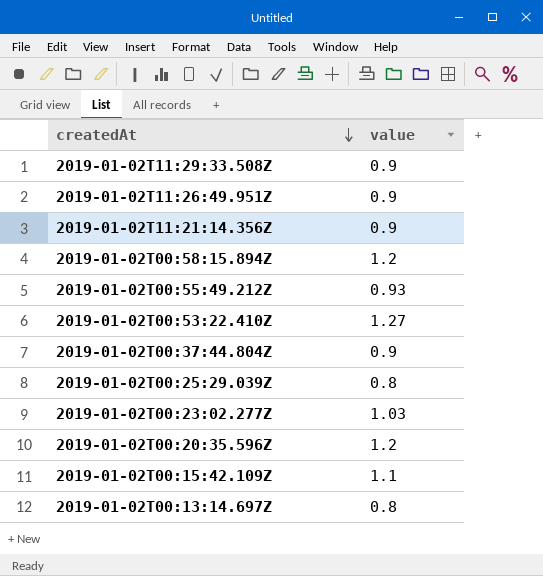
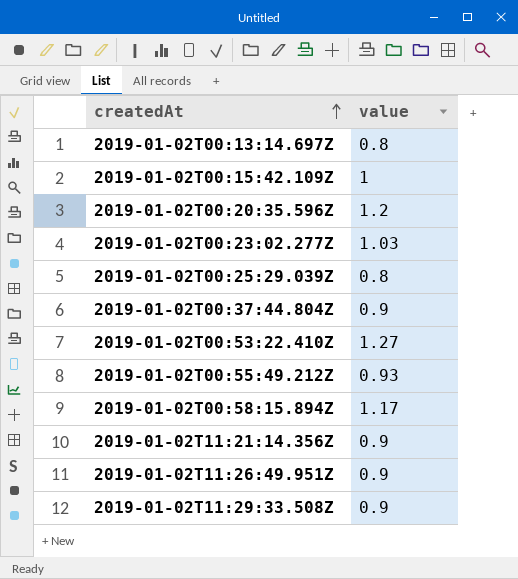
row order: createdAt descending -> createdAt ascending
2019-01-02T00:15:42.109Z | value: 1.1 -> 1
2019-01-02T00:58:15.894Z | value: 1.2 -> 1.17

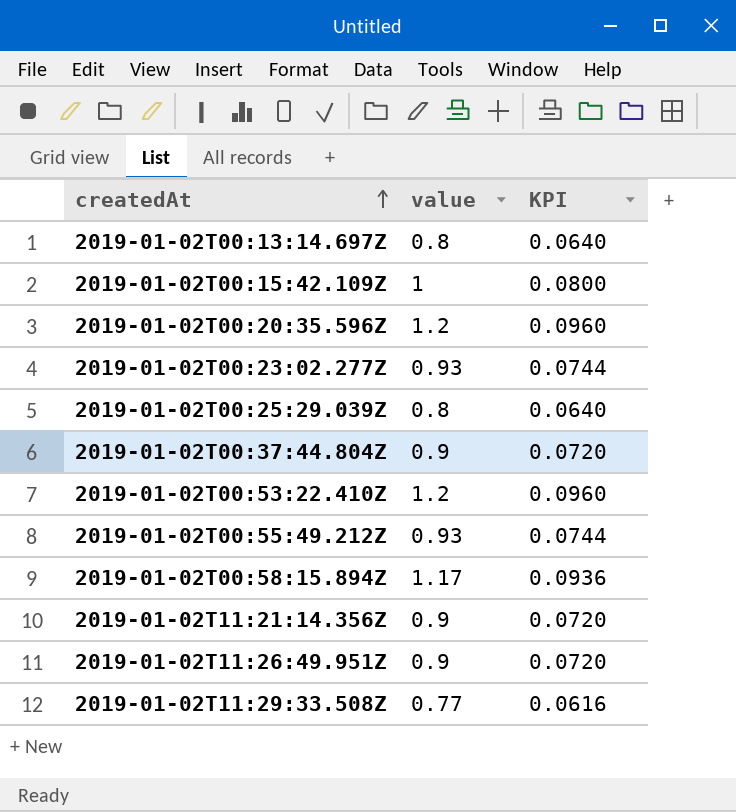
column KPI | formula: none -> [value] * 0.08
2019-01-02T00:23:02.277Z | value: 1.03 -> 0.93
2019-01-02T00:53:22.410Z | value: 1.27 -> 1.2
2019-01-02T11:29:33.508Z | value: 0.9 -> 0.77

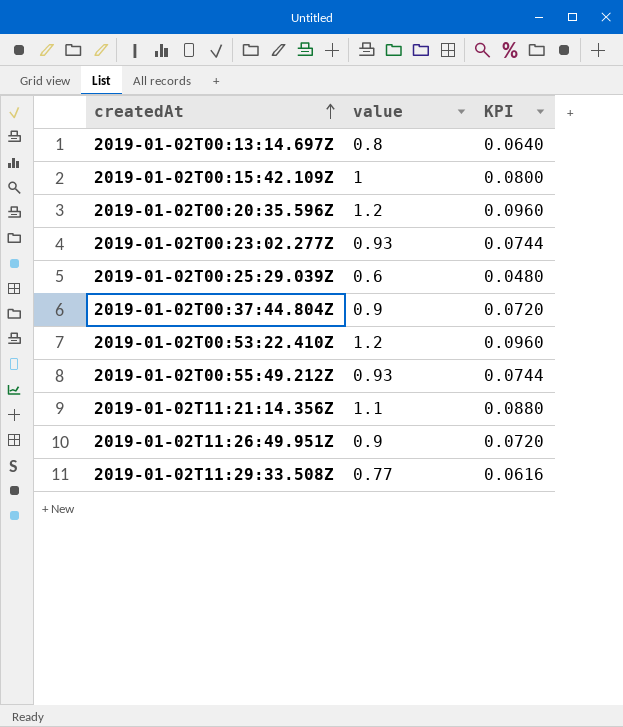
row 2019-01-02T00:58:15.894Z: 1.17 | 0.0936 -> none
2019-01-02T00:25:29.039Z | value: 0.8 -> 0.6
2019-01-02T00:25:29.039Z | KPI: 0.0640 -> 0.0480
2019-01-02T11:21:14.356Z | value: 0.9 -> 1.1
2019-01-02T11:21:14.356Z | KPI: 0.0720 -> 0.0880

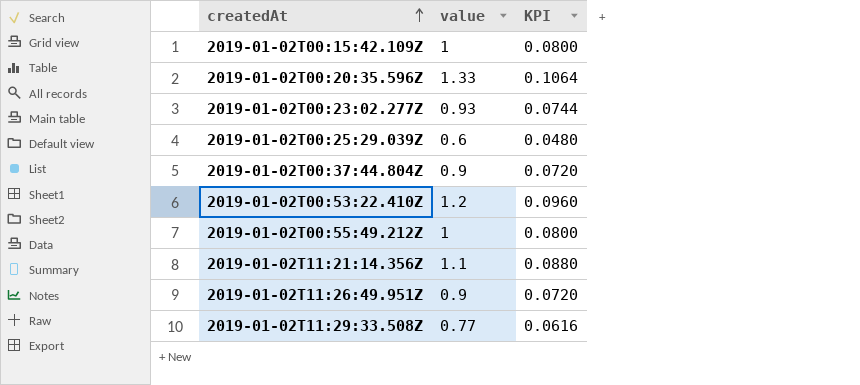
row 2019-01-02T00:13:14.697Z: 0.8 | 0.0640 -> none
2019-01-02T00:20:35.596Z | value: 1.2 -> 1.33
2019-01-02T00:20:35.596Z | KPI: 0.0960 -> 0.1064
2019-01-02T00:55:49.212Z | value: 0.93 -> 1
2019-01-02T00:55:49.212Z | KPI: 0.0744 -> 0.0800

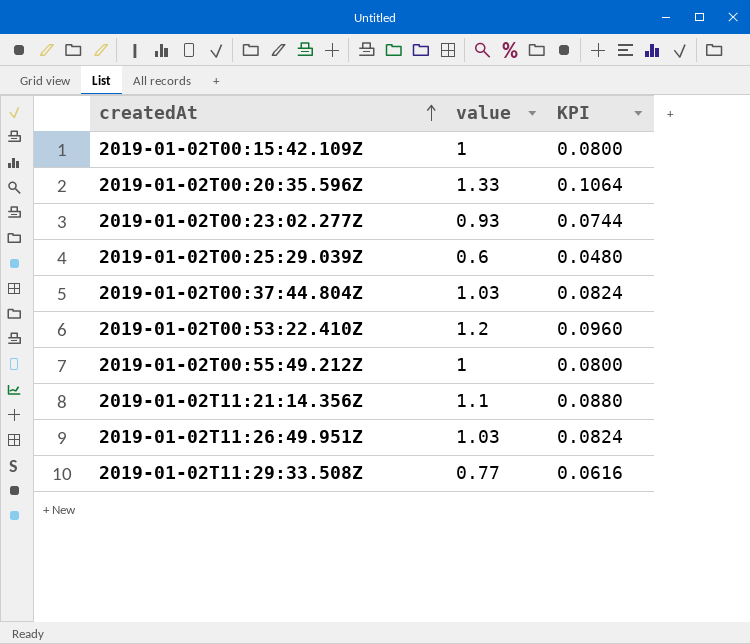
2019-01-02T00:37:44.804Z | value: 0.9 -> 1.03
2019-01-02T00:37:44.804Z | KPI: 0.0720 -> 0.0824
2019-01-02T11:26:49.951Z | value: 0.9 -> 1.03
2019-01-02T11:26:49.951Z | KPI: 0.0720 -> 0.0824

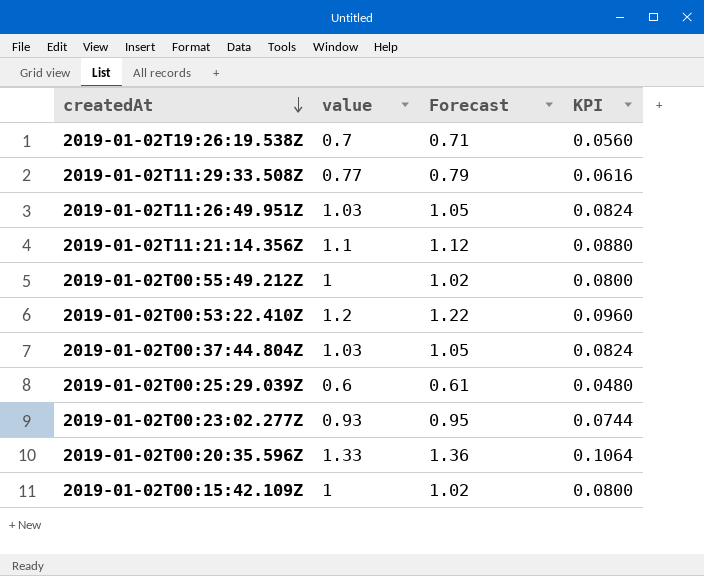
row order: createdAt ascending -> createdAt descending
column Forecast | formula: none -> [value] * 1.02
row 2019-01-02T19:26:19.538Z: none -> 0.7 | 0.71 | 0.0560

